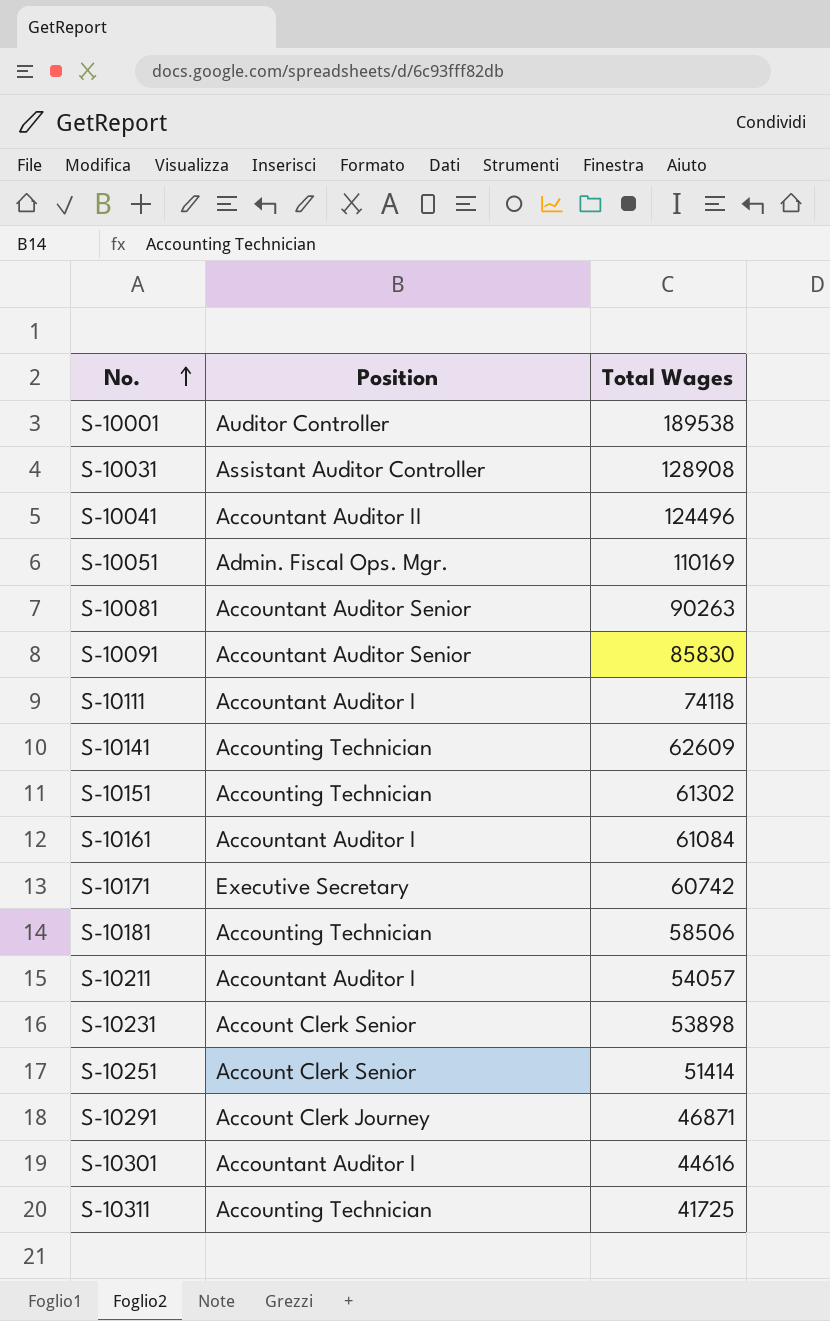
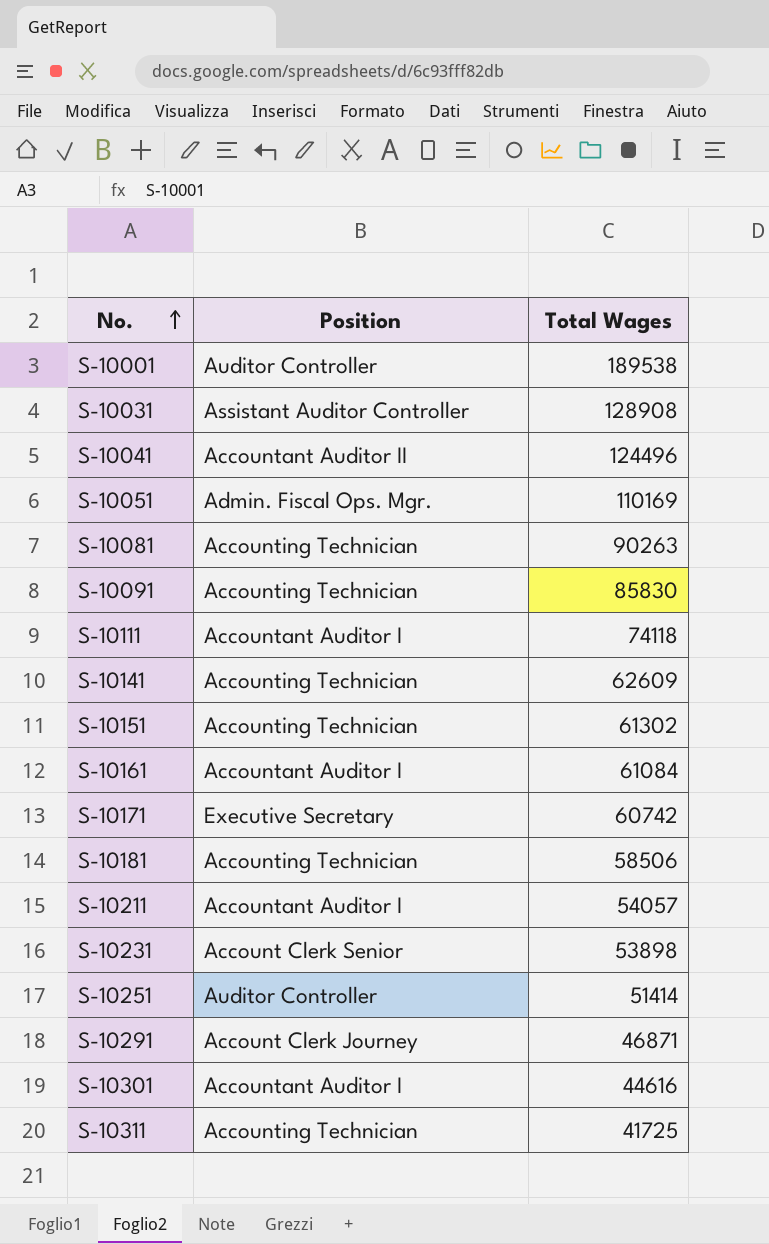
S-10081 | Position: Accountant Auditor Senior -> Accounting Technician
S-10091 | Position: Accountant Auditor Senior -> Accounting Technician
S-10251 | Position: Account Clerk Senior -> Auditor Controller

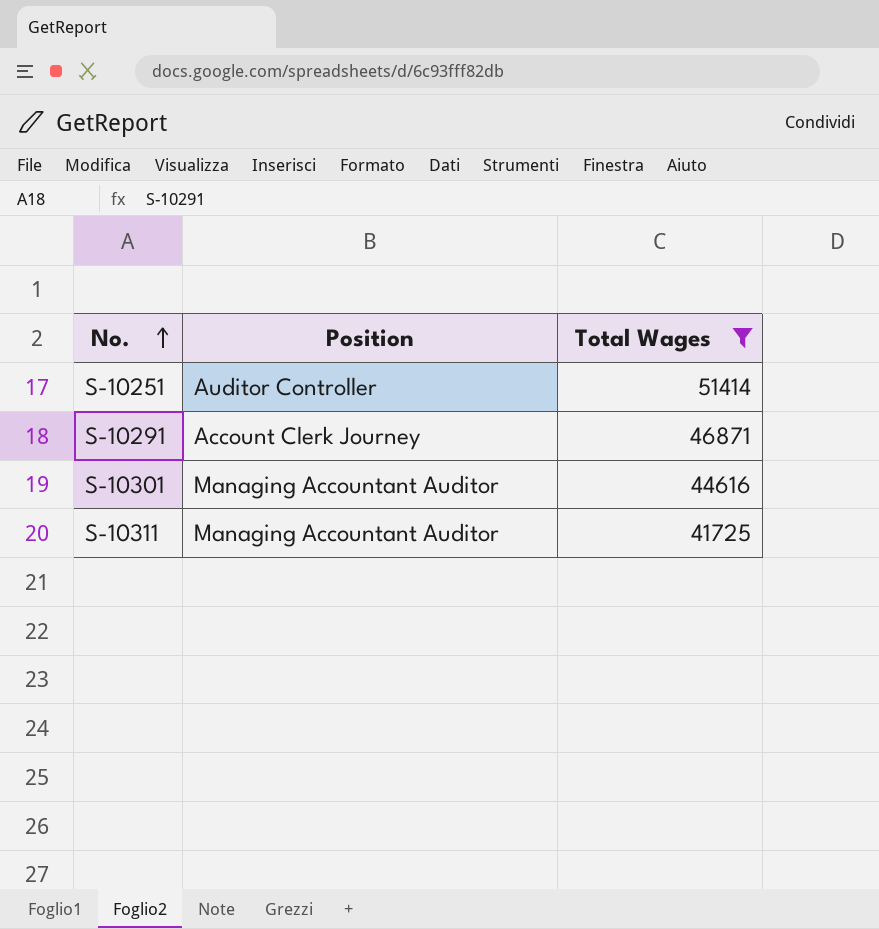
filter: none -> Total Wages <= 51414
S-10301 | Position: Accountant Auditor I -> Managing Accountant Auditor
S-10311 | Position: Accounting Technician -> Managing Accountant Auditor

